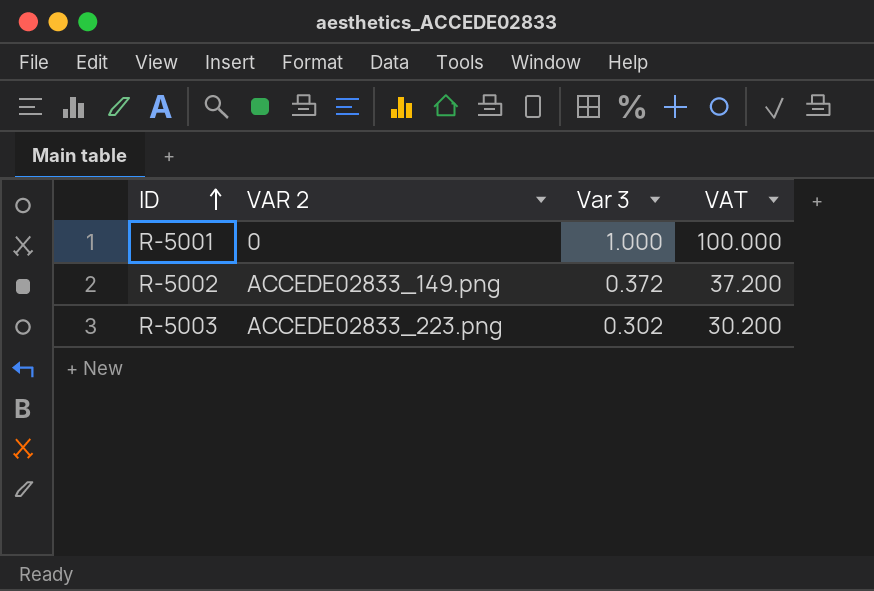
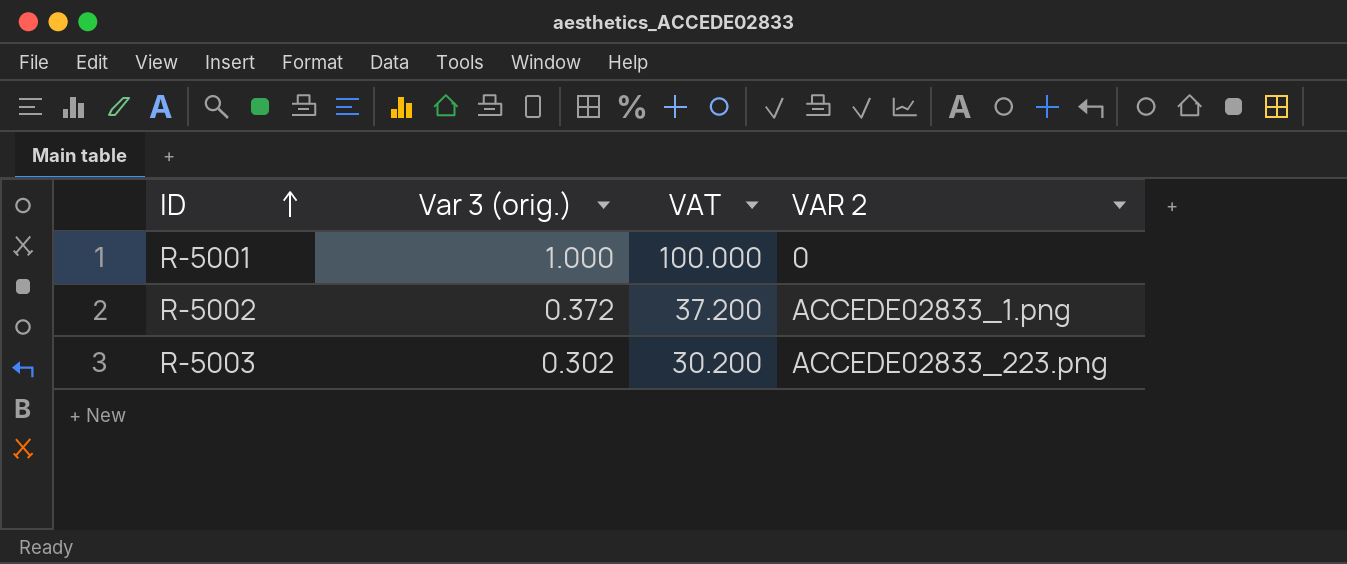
column name: Var 3 -> Var 3 (orig.)
column VAR 2 | position: 2 -> 4
R-5002 | VAR 2: ACCEDE02833_149.png -> ACCEDE02833_1.png

